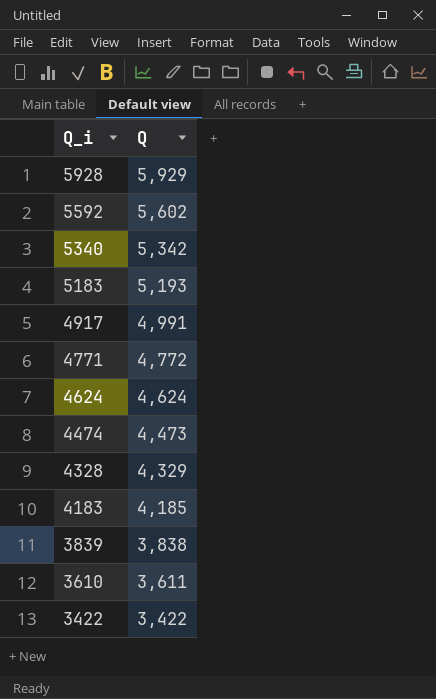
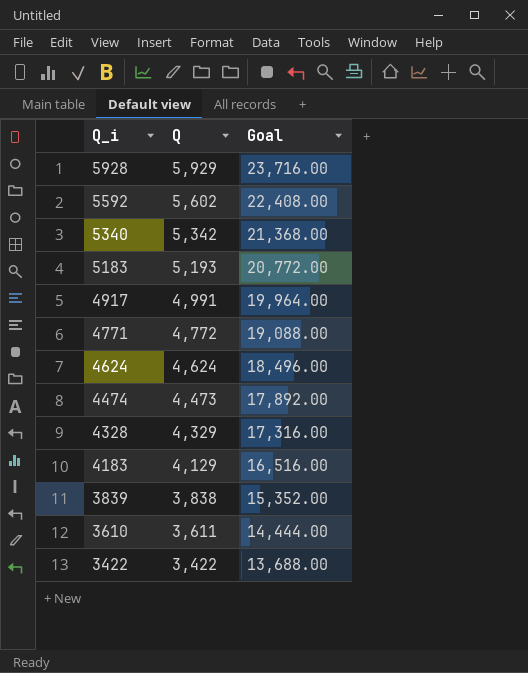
column Goal | formula: none -> [Q] * 4
4183 | Q: 4,185 -> 4,129

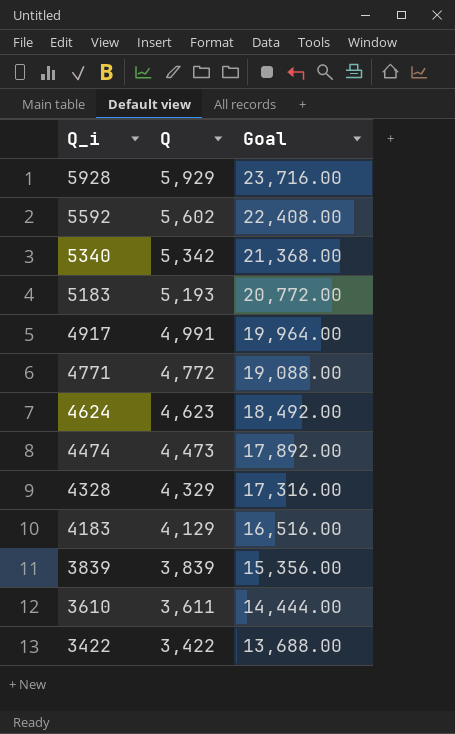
4624 | Q: 4,624 -> 4,623
4624 | Goal: 18,496.00 -> 18,492.00
3839 | Q: 3,838 -> 3,839
3839 | Goal: 15,352.00 -> 15,356.00

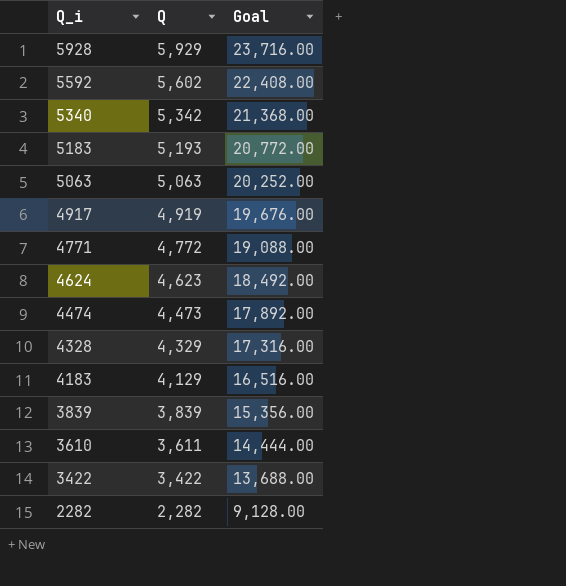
row 5063: none -> 5,063 | 20,252.00
4917 | Q: 4,991 -> 4,919
4917 | Goal: 19,964.00 -> 19,676.00
row 2282: none -> 2,282 | 9,128.00

